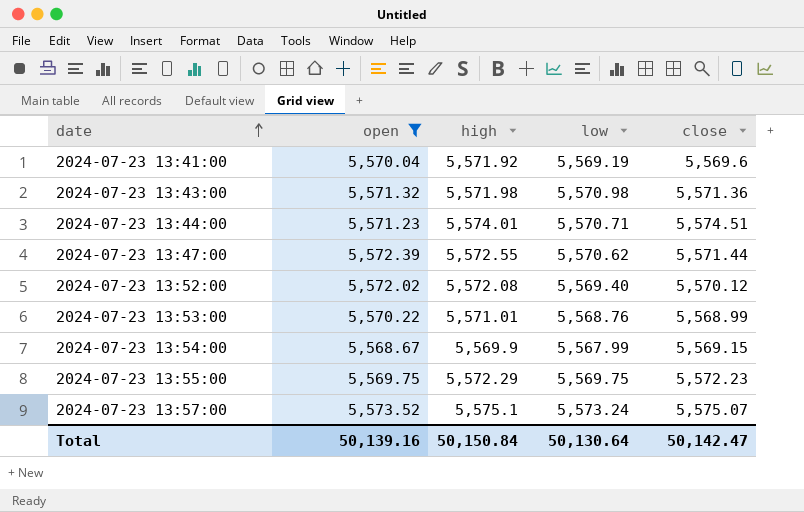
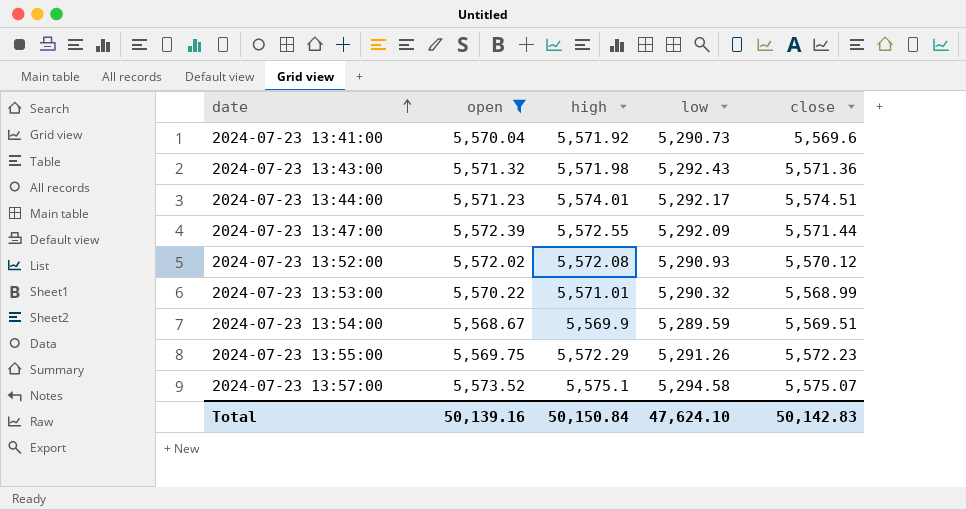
2024-07-23 13:41:00 | low: 5,569.19 -> 5,290.73
2024-07-23 13:43:00 | low: 5,570.98 -> 5,292.43
2024-07-23 13:44:00 | low: 5,570.71 -> 5,292.17
2024-07-23 13:47:00 | low: 5,570.62 -> 5,292.09
2024-07-23 13:52:00 | low: 5,569.40 -> 5,290.93
2024-07-23 13:53:00 | low: 5,568.76 -> 5,290.32
2024-07-23 13:54:00 | low: 5,567.99 -> 5,289.59
2024-07-23 13:54:00 | close: 5,569.15 -> 5,569.51
2024-07-23 13:55:00 | low: 5,569.75 -> 5,291.26
2024-07-23 13:57:00 | low: 5,573.24 -> 5,294.58
Total | low: 50,130.64 -> 47,624.10
Total | close: 50,142.47 -> 50,142.83

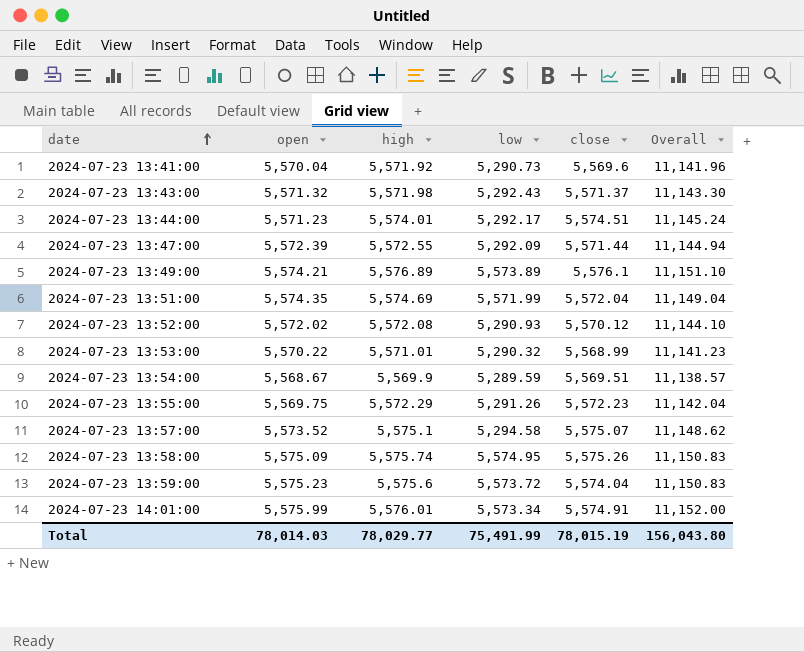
filter: open <= 5,573.52 -> none
column Overall | formula: none -> [open] + [high]
2024-07-23 13:43:00 | close: 5,571.36 -> 5,571.37
Total | open: 50,139.16 -> 78,014.03
Total | high: 50,150.84 -> 78,029.77
Total | low: 47,624.10 -> 75,491.99
Total | close: 50,142.83 -> 78,015.19

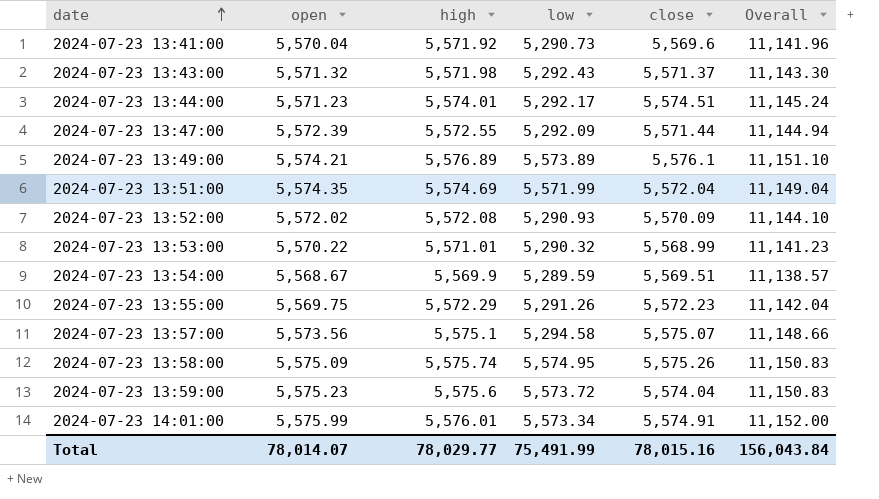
2024-07-23 13:52:00 | close: 5,570.12 -> 5,570.09
2024-07-23 13:57:00 | open: 5,573.52 -> 5,573.56
2024-07-23 13:57:00 | Overall: 11,148.62 -> 11,148.66
Total | open: 78,014.03 -> 78,014.07
Total | close: 78,015.19 -> 78,015.16
Total | Overall: 156,043.80 -> 156,043.84

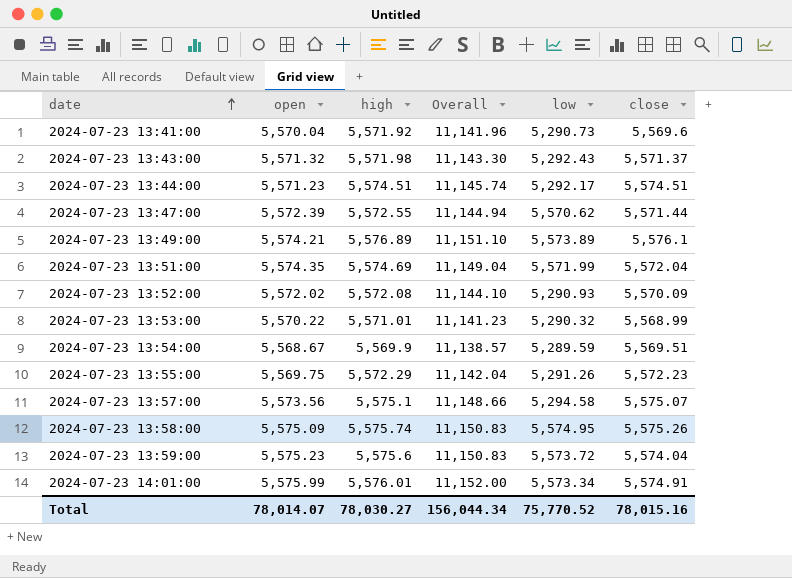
column Overall | position: 6 -> 4
2024-07-23 13:44:00 | high: 5,574.01 -> 5,574.51
2024-07-23 13:44:00 | Overall: 11,145.24 -> 11,145.74
2024-07-23 13:47:00 | low: 5,292.09 -> 5,570.62
Total | high: 78,029.77 -> 78,030.27
Total | Overall: 156,043.84 -> 156,044.34
Total | low: 75,491.99 -> 75,770.52

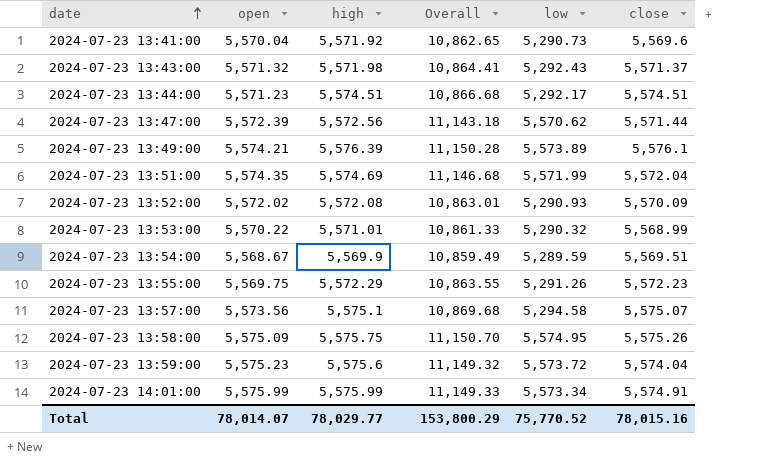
column Overall | formula: [open] + [high] -> [high] + [low]
2024-07-23 13:47:00 | high: 5,572.55 -> 5,572.56
2024-07-23 13:49:00 | high: 5,576.89 -> 5,576.39
2024-07-23 13:58:00 | high: 5,575.74 -> 5,575.75
2024-07-23 14:01:00 | high: 5,576.01 -> 5,575.99
Total | high: 78,030.27 -> 78,029.77
Total | Overall: 156,044.34 -> 153,800.29

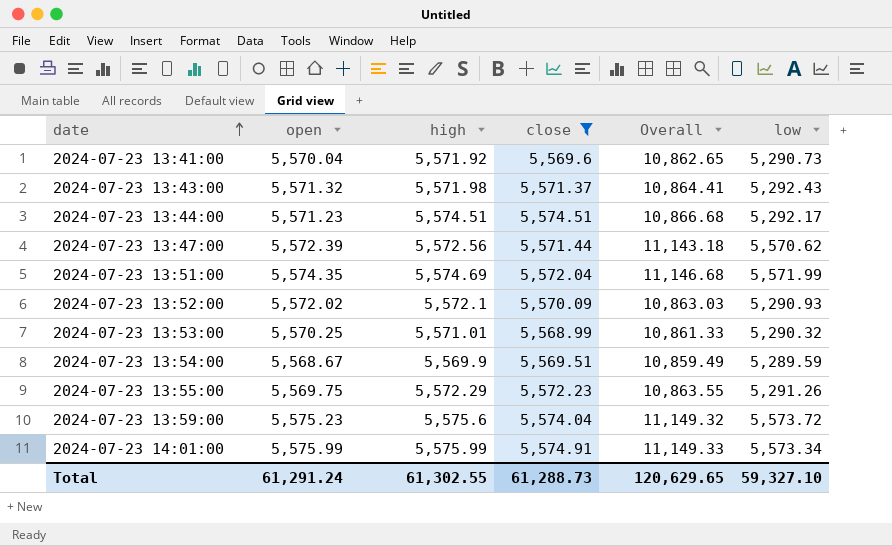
filter: none -> close <= 5,574.91
column close | position: 6 -> 4
2024-07-23 13:52:00 | high: 5,572.08 -> 5,572.1
2024-07-23 13:52:00 | Overall: 10,863.01 -> 10,863.03
2024-07-23 13:53:00 | open: 5,570.22 -> 5,570.25
Total | open: 78,014.07 -> 61,291.24
Total | high: 78,029.77 -> 61,302.55
Total | close: 78,015.16 -> 61,288.73
Total | Overall: 153,800.29 -> 120,629.65
Total | low: 75,770.52 -> 59,327.10

